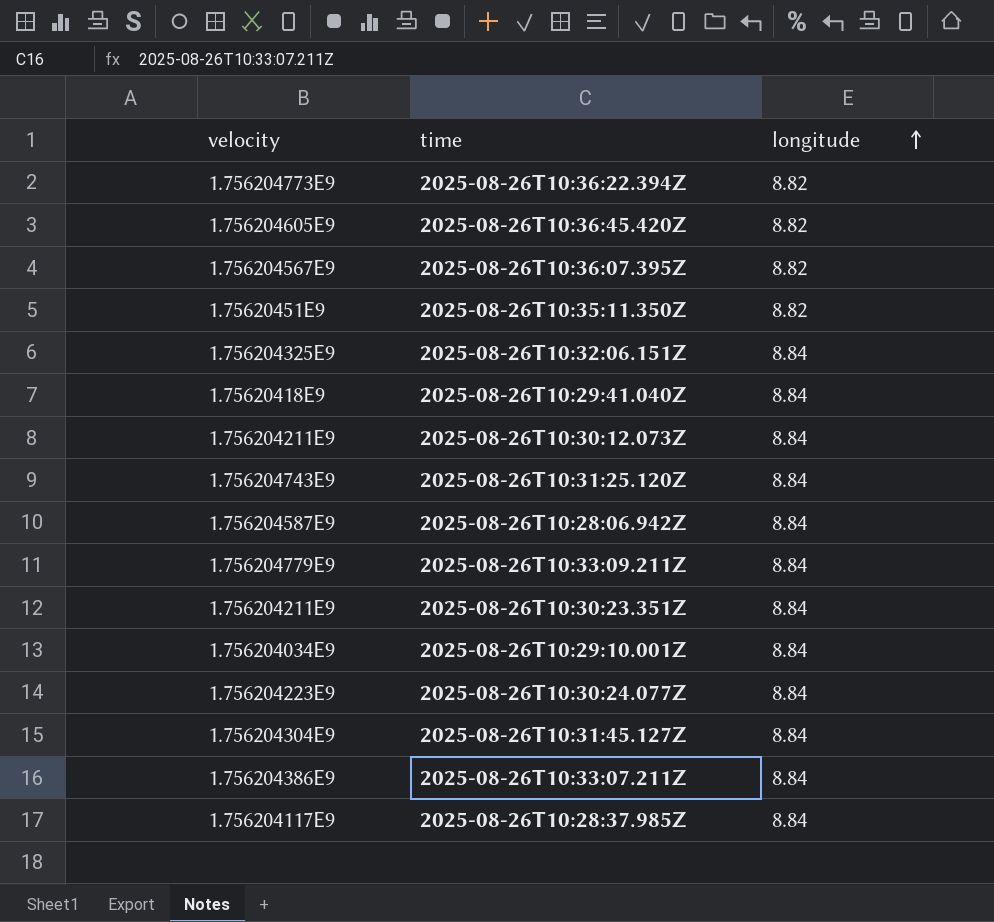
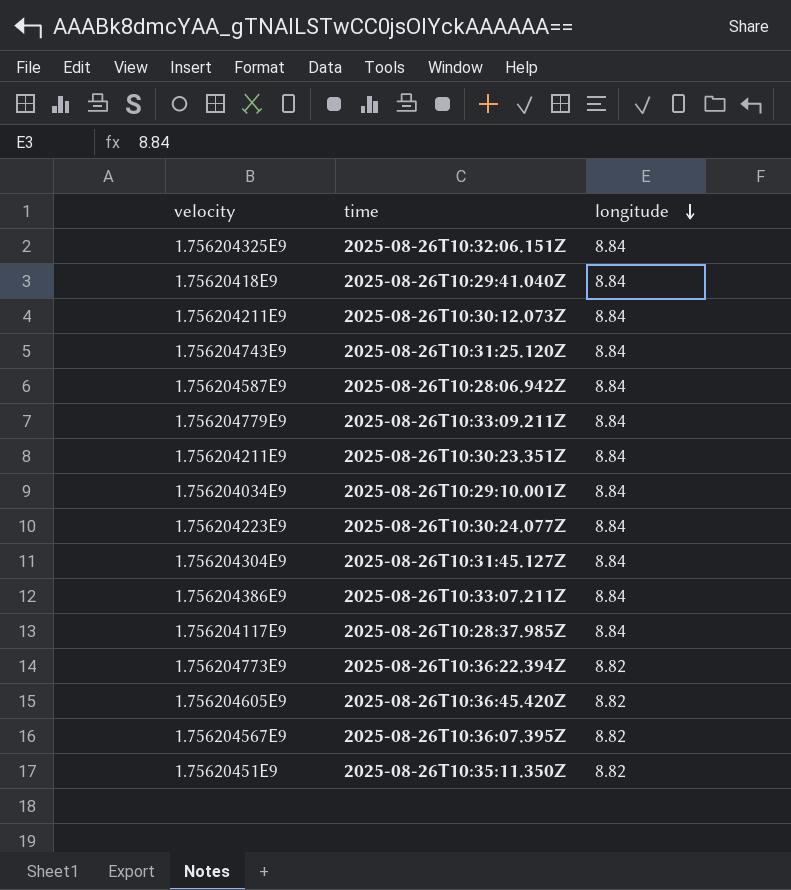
row order: longitude ascending -> longitude descending

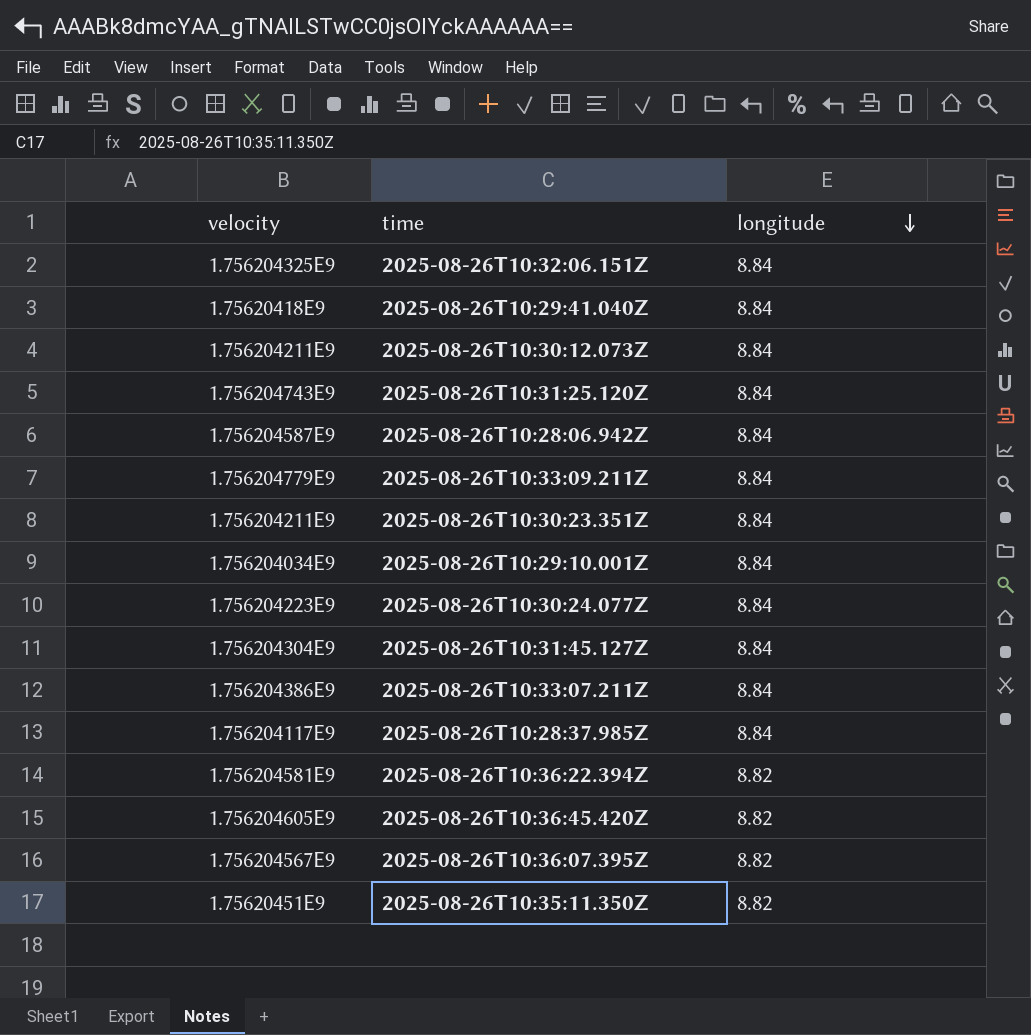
2025-08-26T10:36:22.394Z | velocity: 1.756204773E9 -> 1.756204581E9

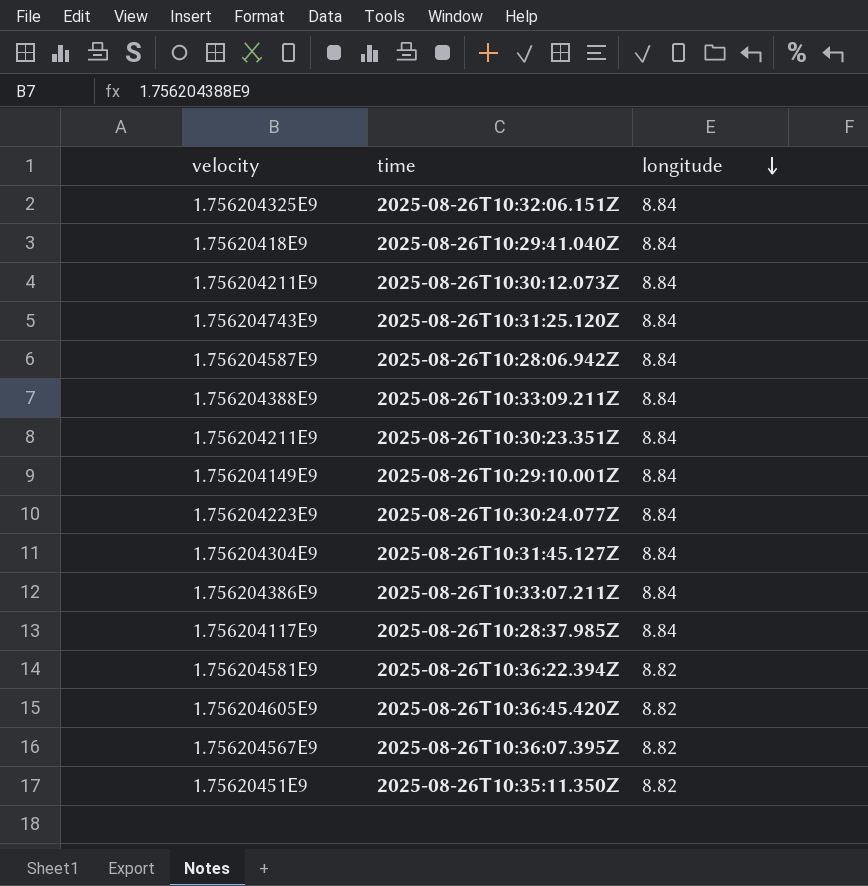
2025-08-26T10:33:09.211Z | velocity: 1.756204779E9 -> 1.756204388E9
2025-08-26T10:29:10.001Z | velocity: 1.756204034E9 -> 1.756204149E9

